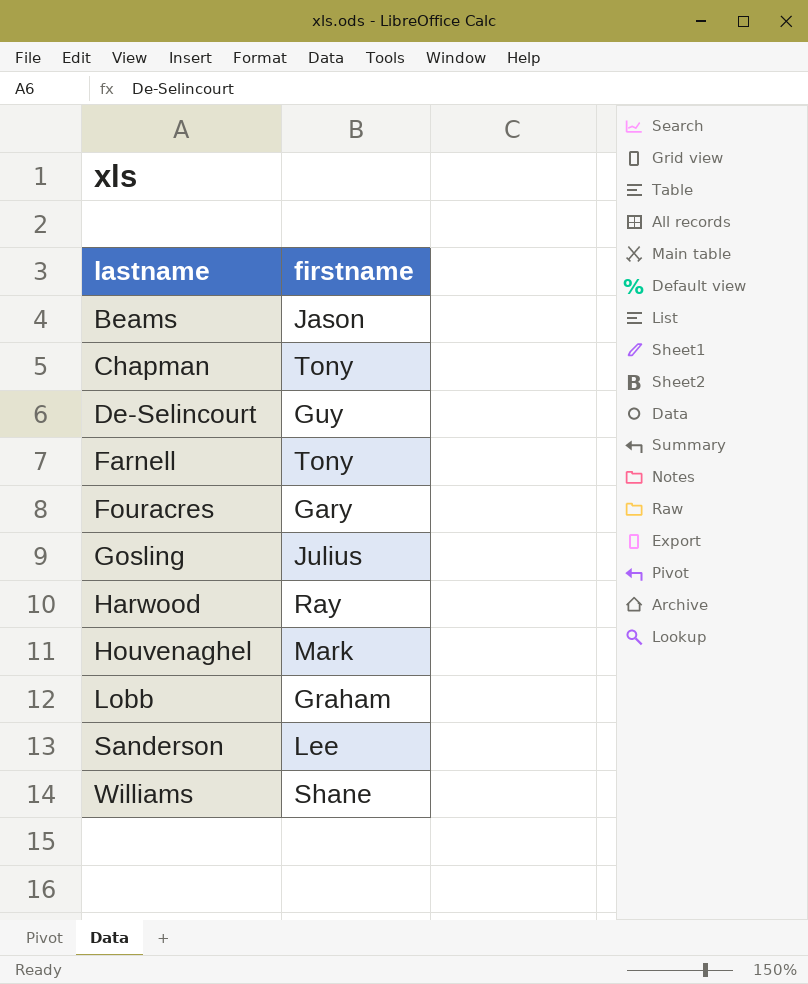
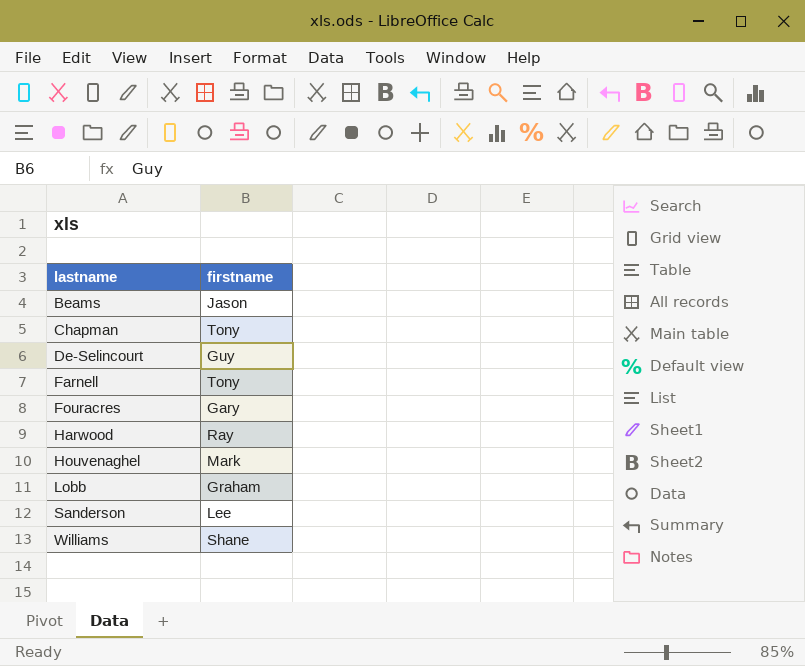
row Gosling: Julius -> none

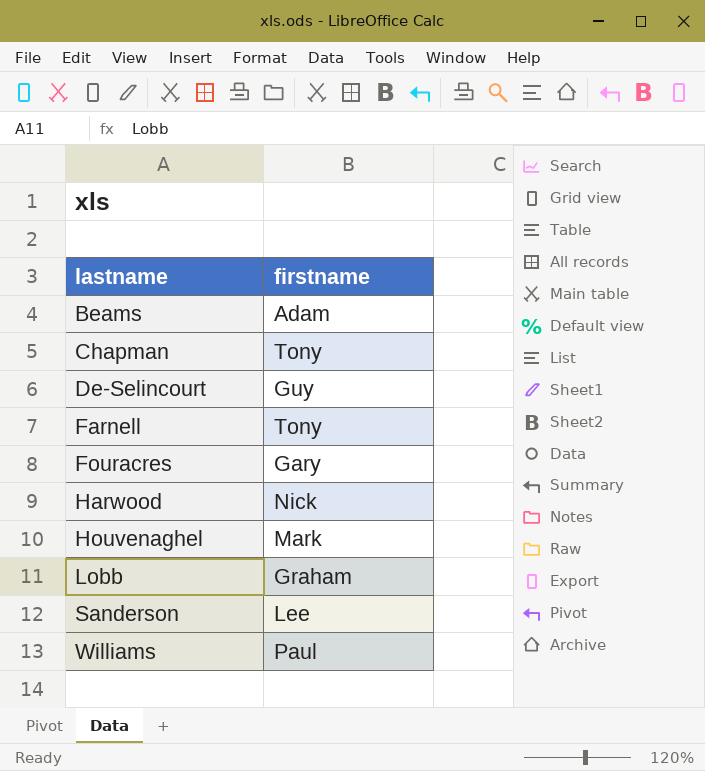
Beams | firstname: Jason -> Adam
Harwood | firstname: Ray -> Nick
Williams | firstname: Shane -> Paul

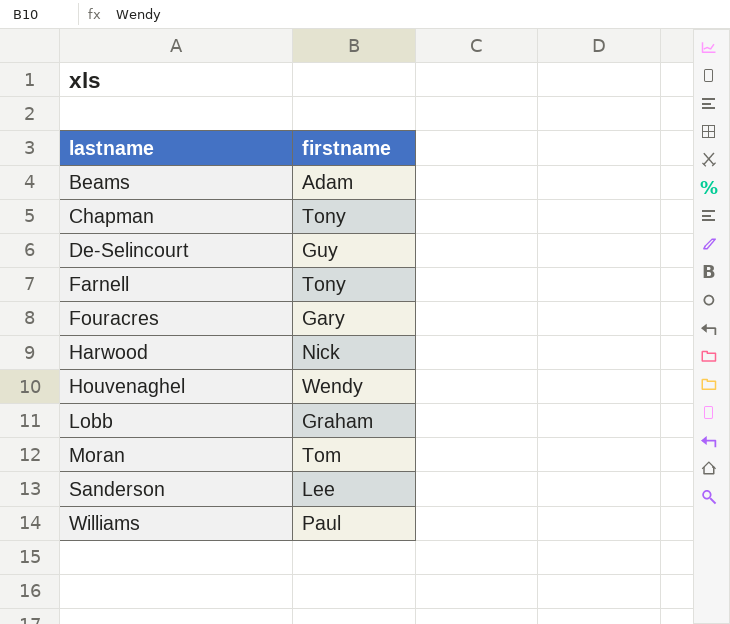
Houvenaghel | firstname: Mark -> Wendy
row Moran: none -> Tom

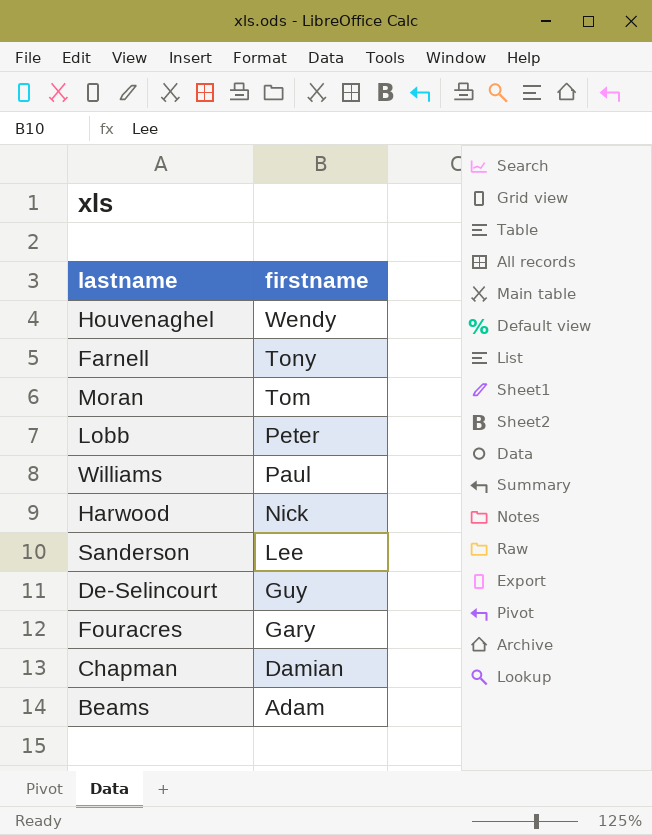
row order: lastname ascending -> firstname descending
Lobb | firstname: Graham -> Peter
Chapman | firstname: Tony -> Damian

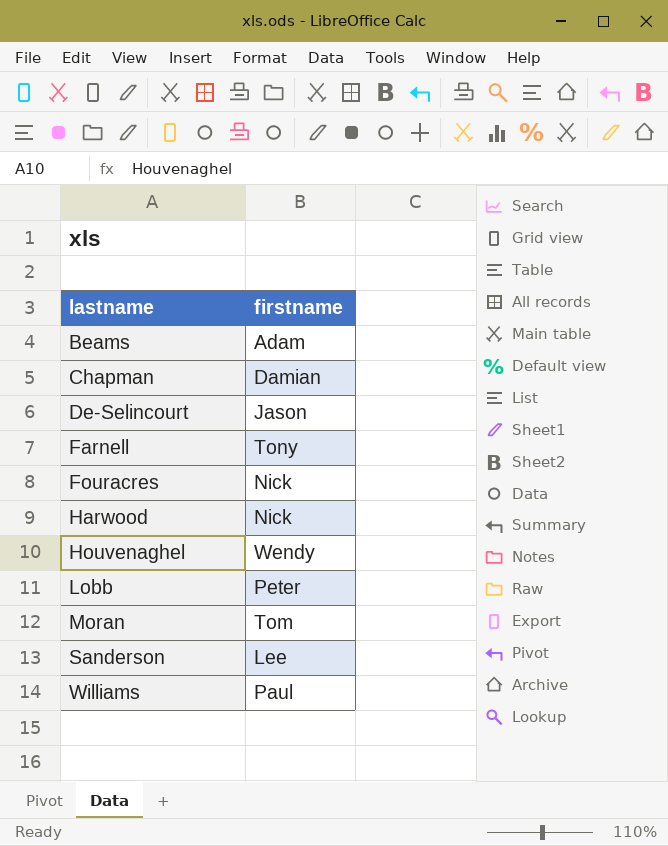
row order: firstname descending -> lastname ascending
De-Selincourt | firstname: Guy -> Jason
Fouracres | firstname: Gary -> Nick

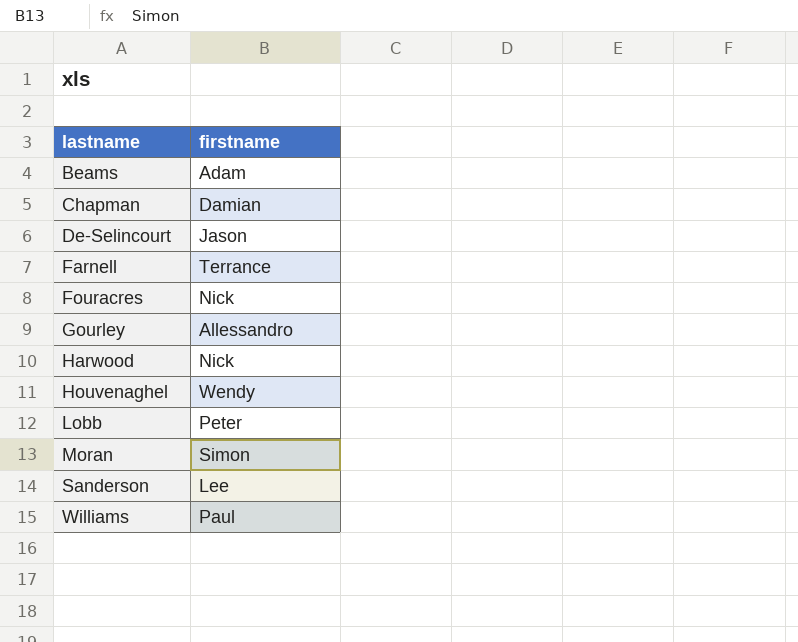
Farnell | firstname: Tony -> Terrance
row Gourley: none -> Allessandro
Moran | firstname: Tom -> Simon

